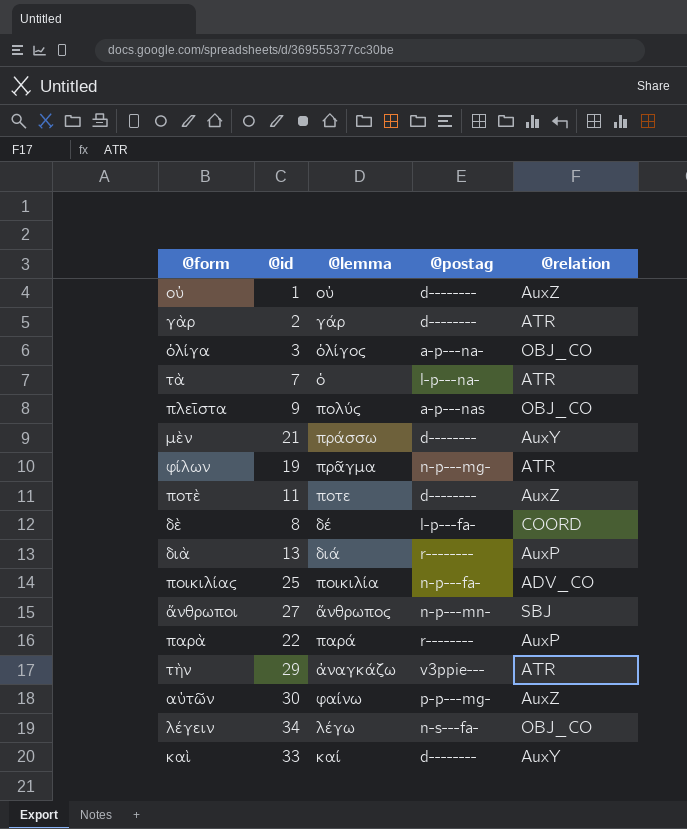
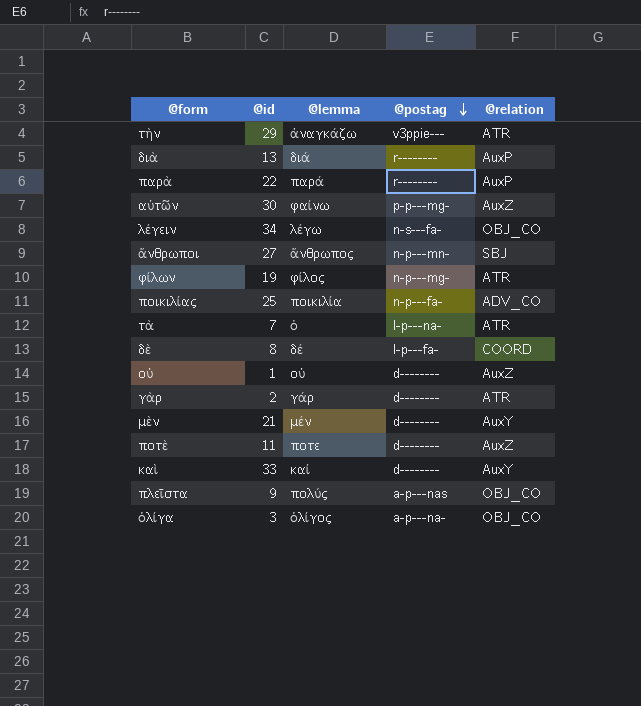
row order: none -> @postag descending
φίλων | @lemma: πρᾶγμα -> φίλος
μὲν | @lemma: πράσσω -> μέν

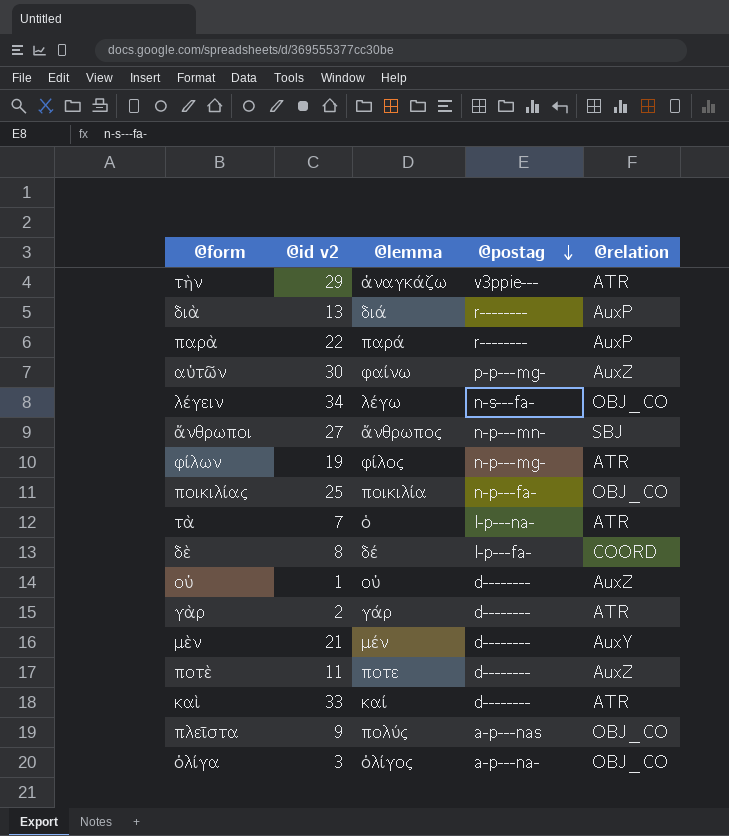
column name: @id -> @id v2
ποικιλίας | @relation: ADV_CO -> OBJ_CO
καὶ | @relation: AuxY -> ATR

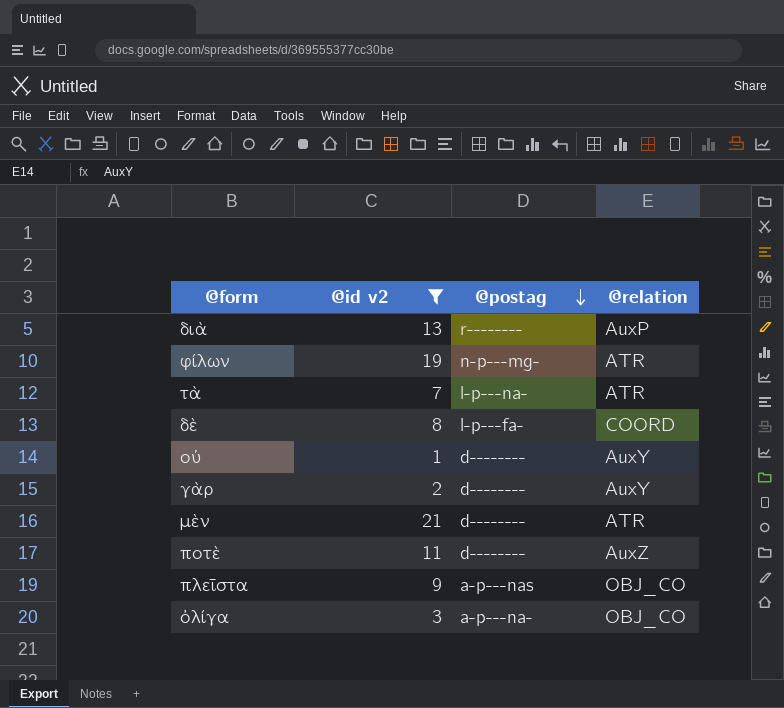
filter: none -> @id v2 <= 21
column @lemma | position: 3 -> none
οὐ | @relation: AuxZ -> AuxY
γὰρ | @relation: ATR -> AuxY
μὲν | @relation: AuxY -> ATR

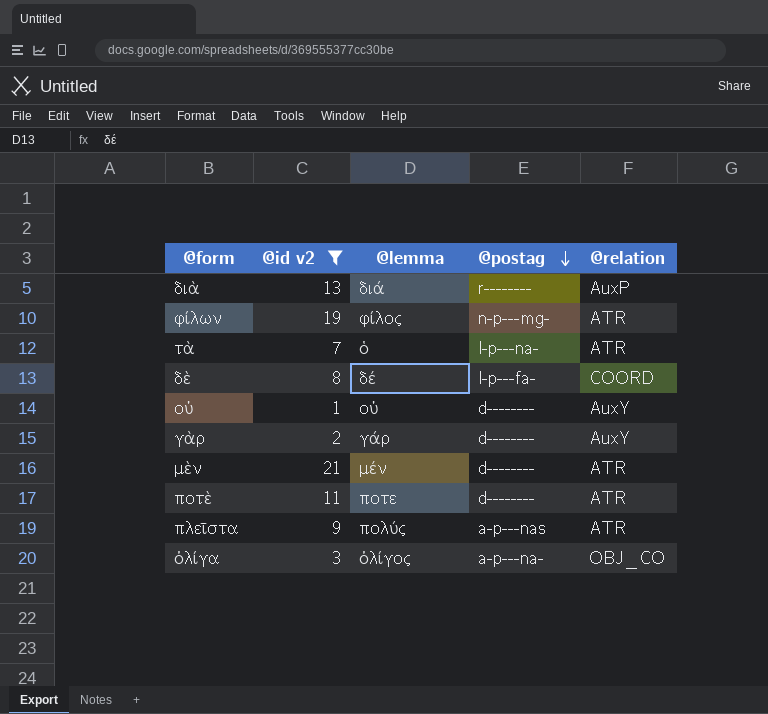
column @lemma | position: none -> 3
ποτὲ | @relation: AuxZ -> ATR
πλεῖστα | @relation: OBJ_CO -> ATR

